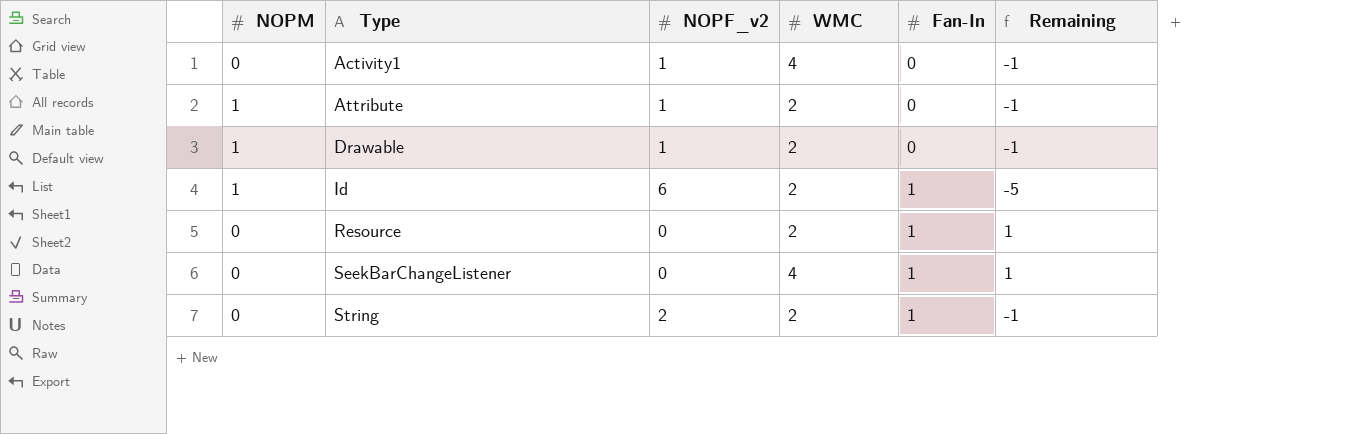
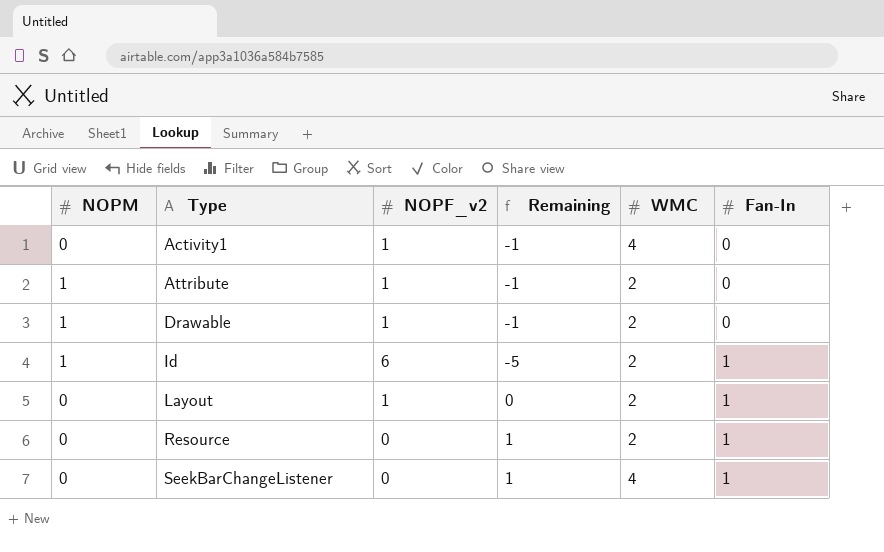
column Remaining | position: 6 -> 4
row String: 0 | 2 | 2 | 1 | -1 -> none
row Layout: none -> 0 | 1 | 0 | 2 | 1

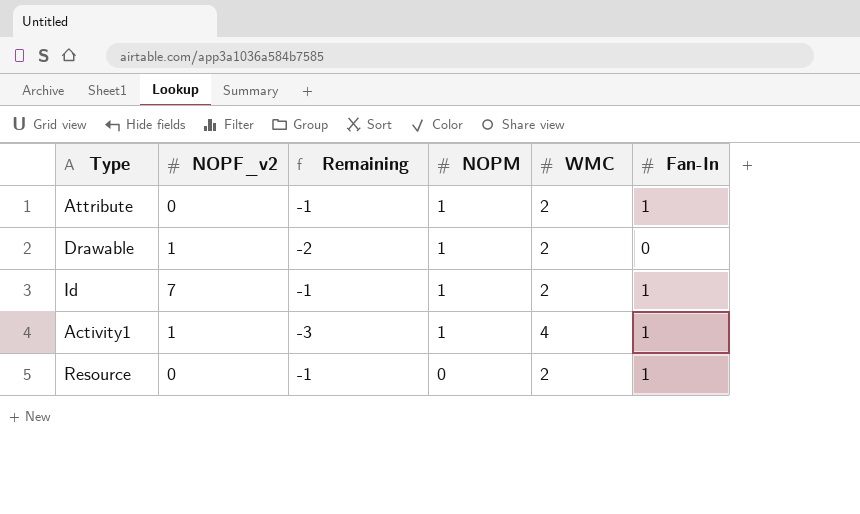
row order: Type ascending -> NOPM descending
column Remaining | formula: [Fan-In] - [NOPF_v2] -> [Fan-In] - [WMC]
column NOPM | position: 1 -> 4
row Layout: 0 | 1 | 0 | 2 | 1 -> none
row SeekBarChangeListener: 0 | 0 | 1 | 4 | 1 -> none
Attribute | NOPF_v2: 1 -> 0
Attribute | Fan-In: 0 -> 1
Id | NOPF_v2: 6 -> 7
Activity1 | NOPM: 0 -> 1
Activity1 | Fan-In: 0 -> 1

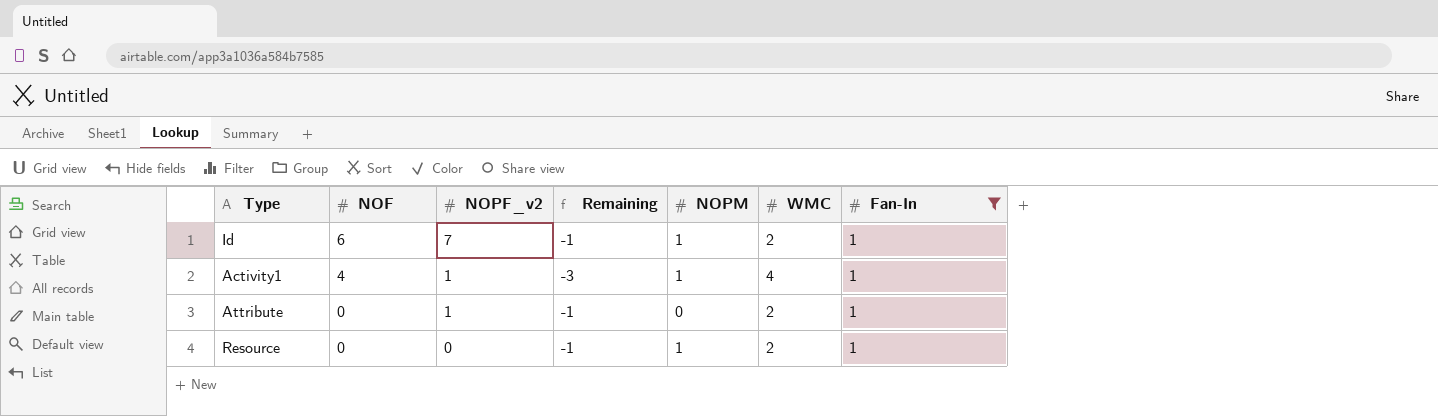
filter: none -> Fan-In = 1
row order: NOPM descending -> NOF descending
column NOF | position: none -> 2
Attribute | NOPF_v2: 0 -> 1
Attribute | NOPM: 1 -> 0
Resource | NOPM: 0 -> 1

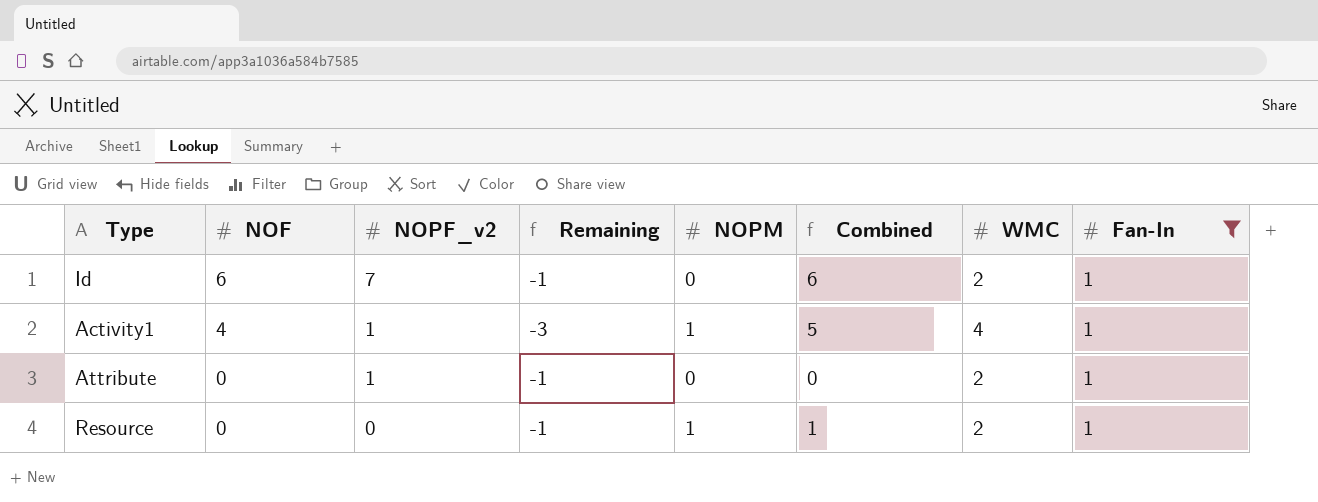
column Combined | formula: none -> [NOF] + [NOPM]
Id | NOPM: 1 -> 0

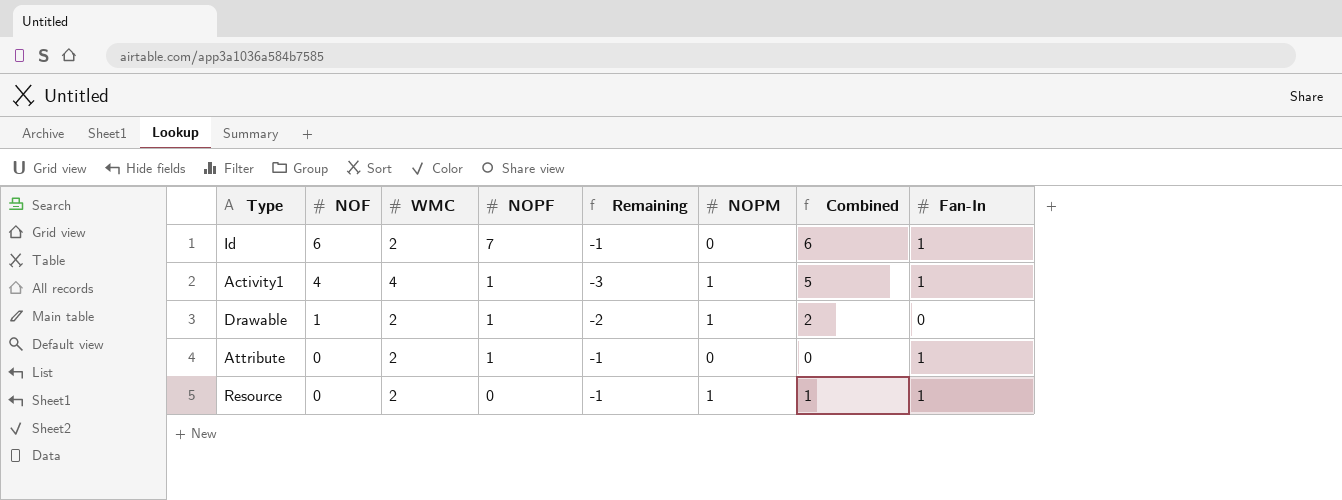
filter: Fan-In = 1 -> none
column WMC | position: 7 -> 3
column name: NOPF_v2 -> NOPF

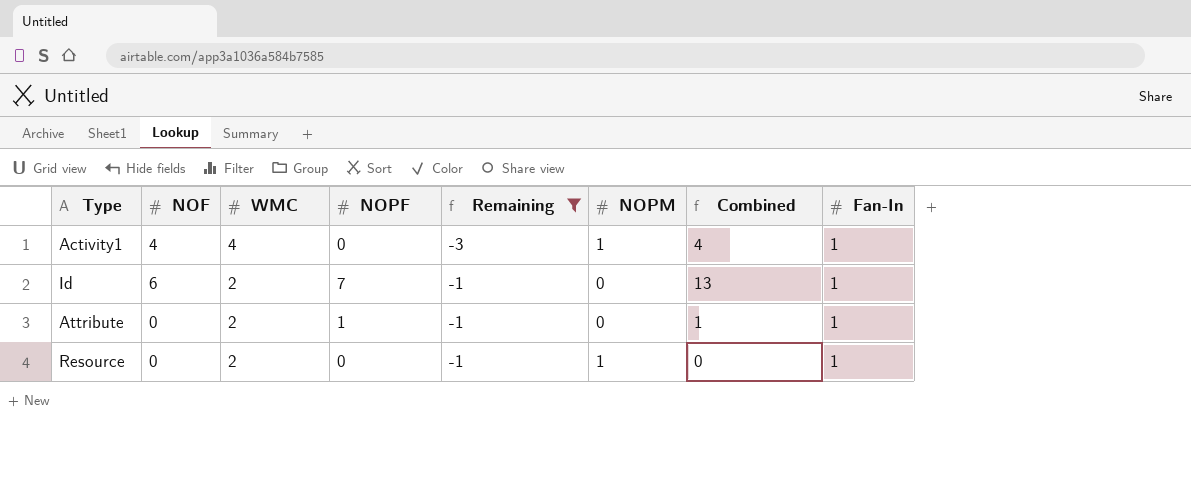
filter: none -> Remaining != -2
row order: NOF descending -> WMC descending
column Combined | formula: [NOF] + [NOPM] -> [NOF] + [NOPF]
Activity1 | NOPF: 1 -> 0

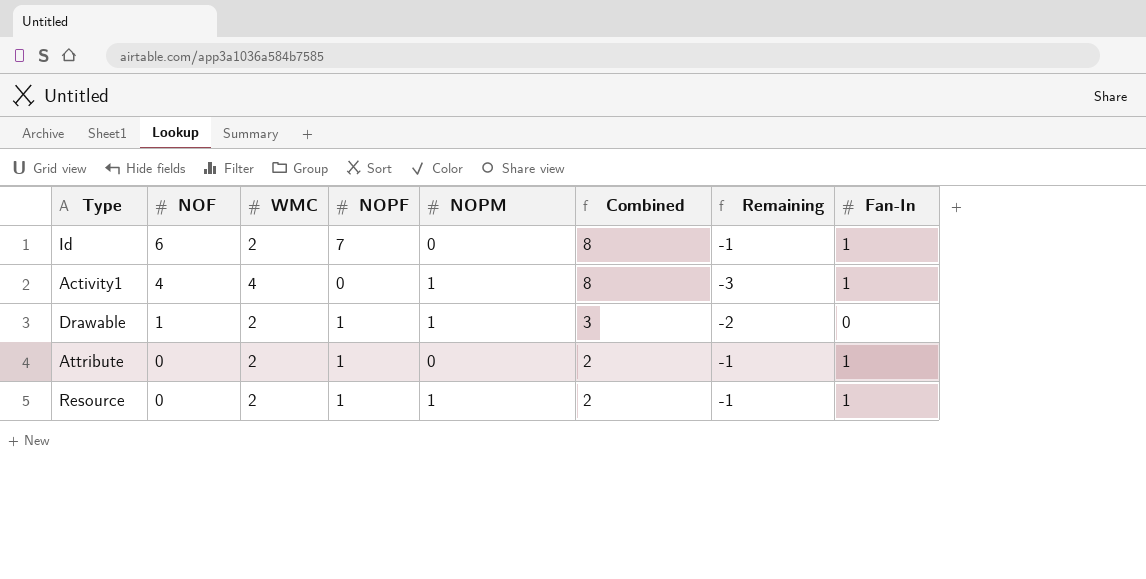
filter: Remaining != -2 -> none
row order: WMC descending -> NOF descending
column Combined | formula: [NOF] + [NOPF] -> [NOF] + [WMC]
column Remaining | position: 5 -> 7
Resource | NOPF: 0 -> 1

